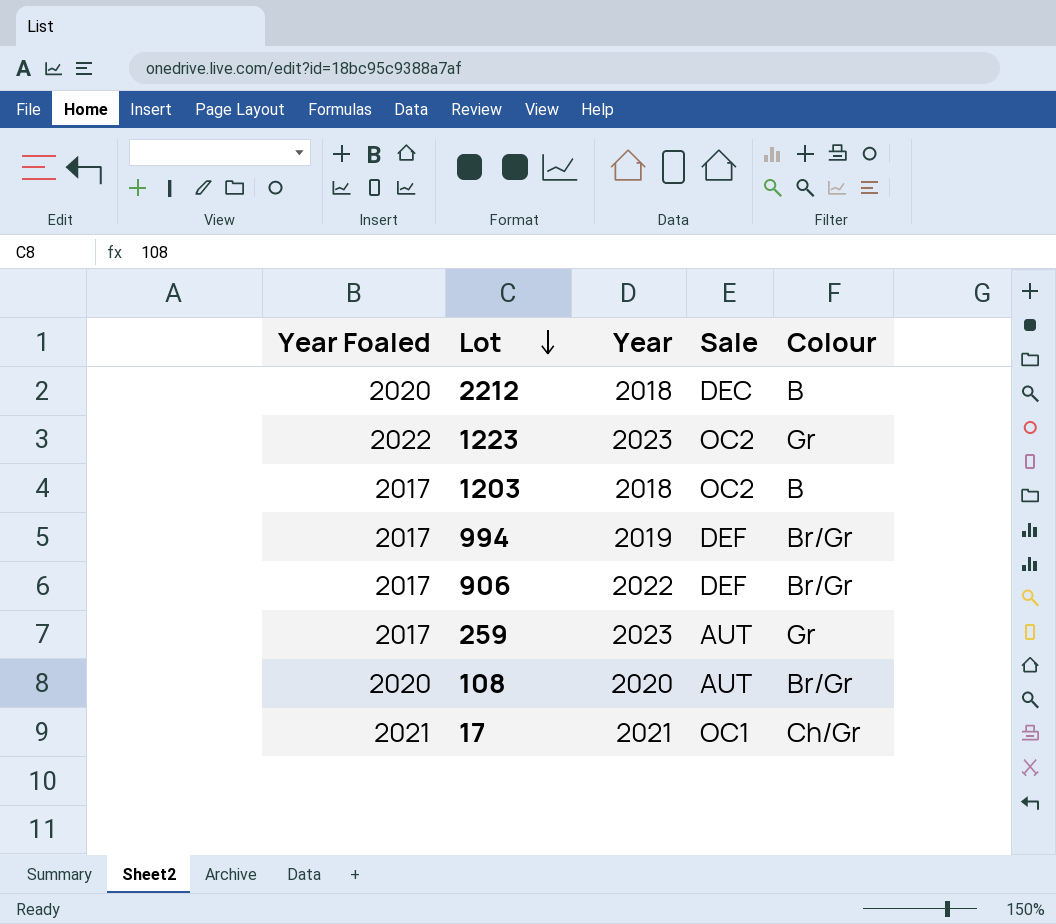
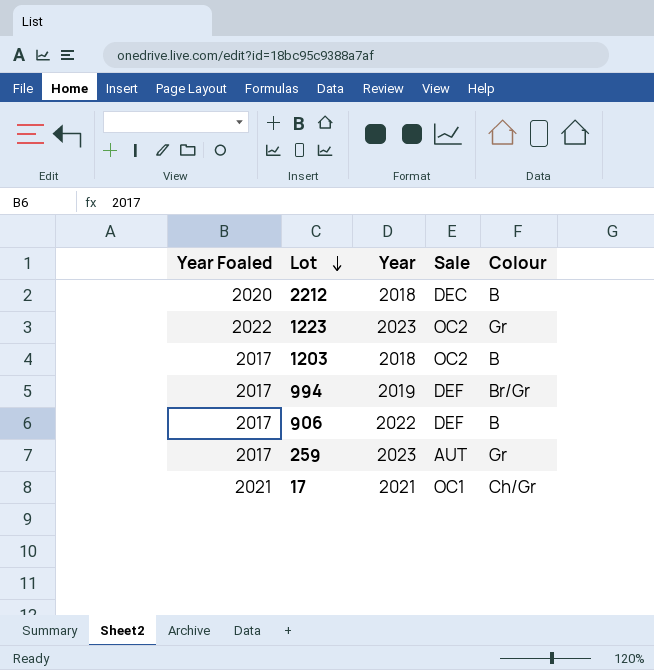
row 108: 2020 | 2020 | AUT | Br/Gr -> none
906 | Colour: Br/Gr -> B

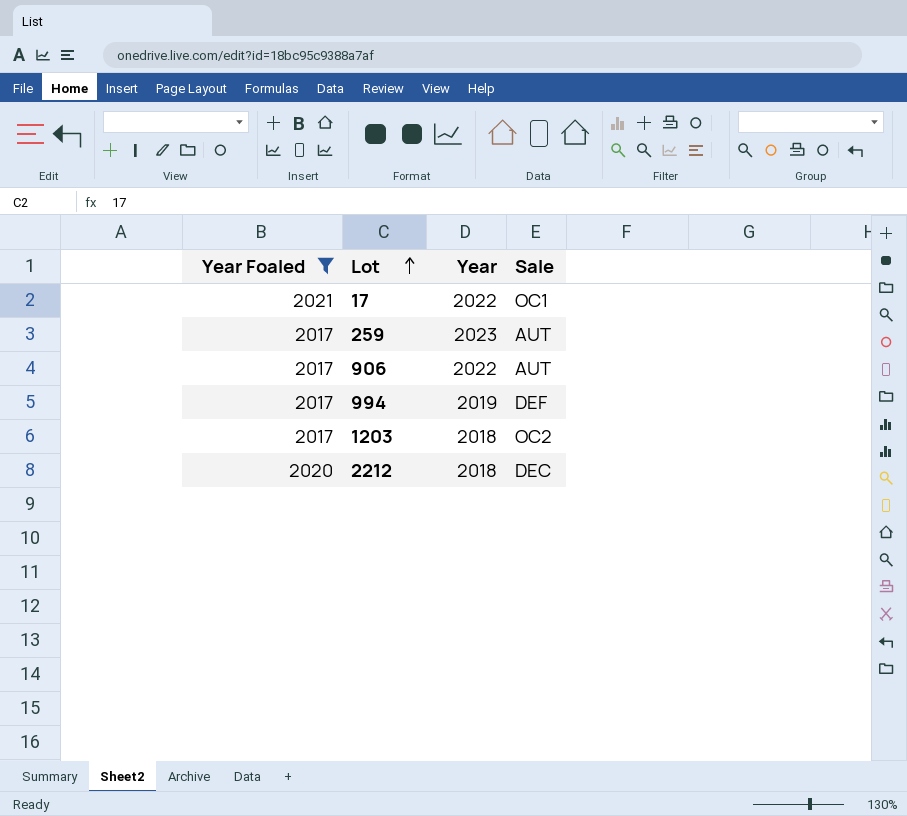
filter: none -> Year Foaled != 2022
row order: Lot descending -> Lot ascending
column Colour | position: 5 -> none
17 | Year: 2021 -> 2022
906 | Sale: DEF -> AUT

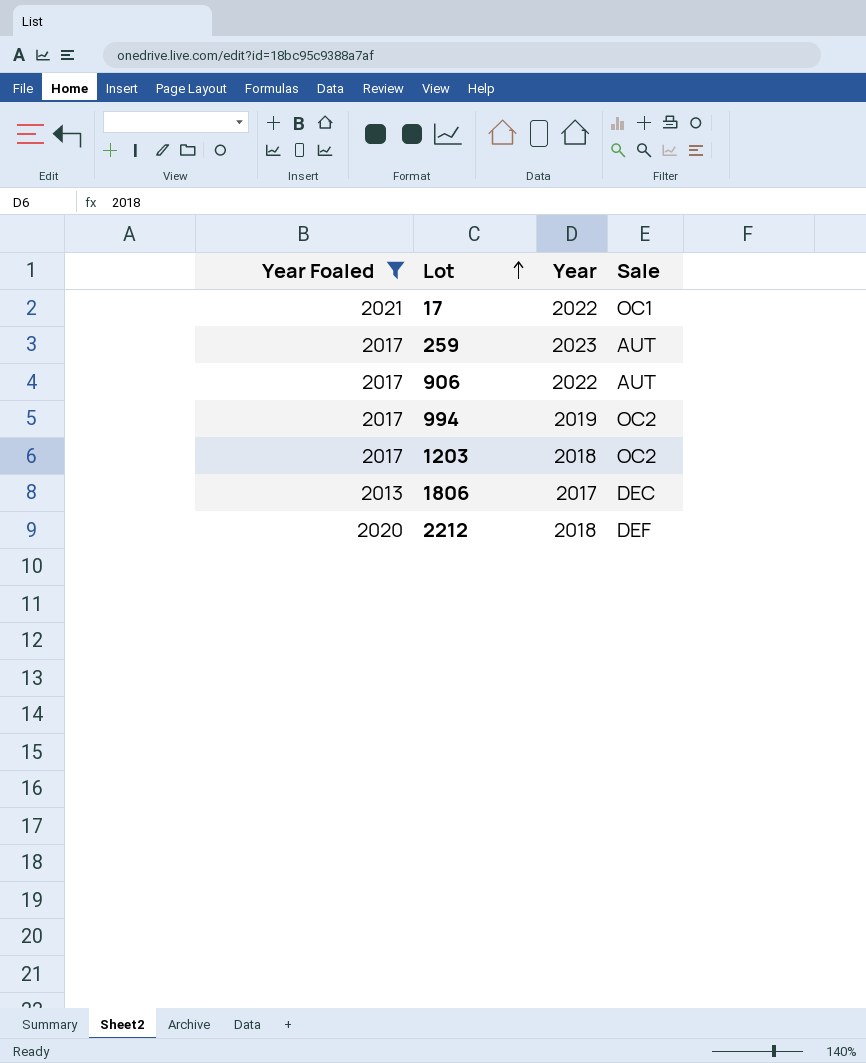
994 | Sale: DEF -> OC2
row 1806: none -> 2013 | 2017 | DEC
2212 | Sale: DEC -> DEF

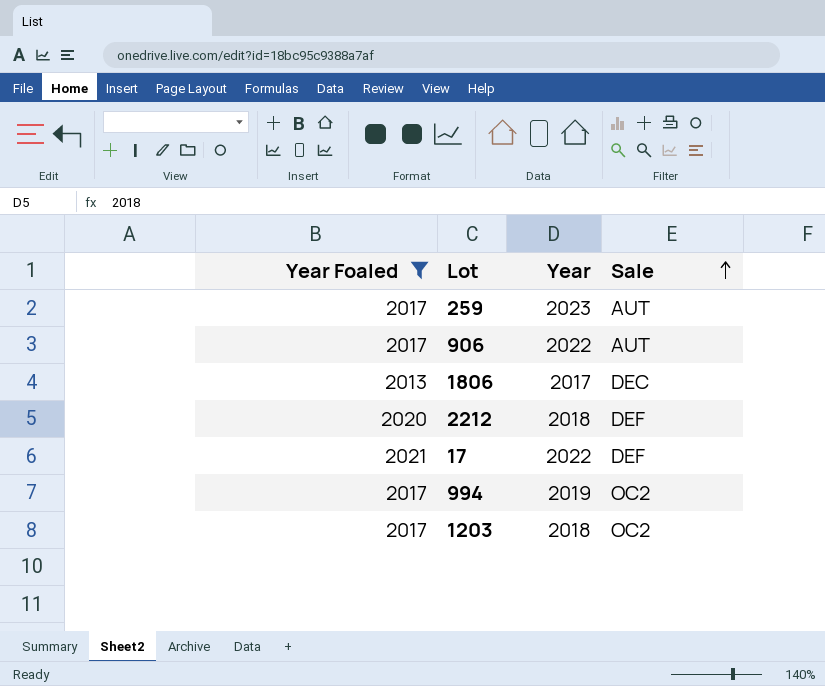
row order: Lot ascending -> Sale ascending
17 | Sale: OC1 -> DEF

